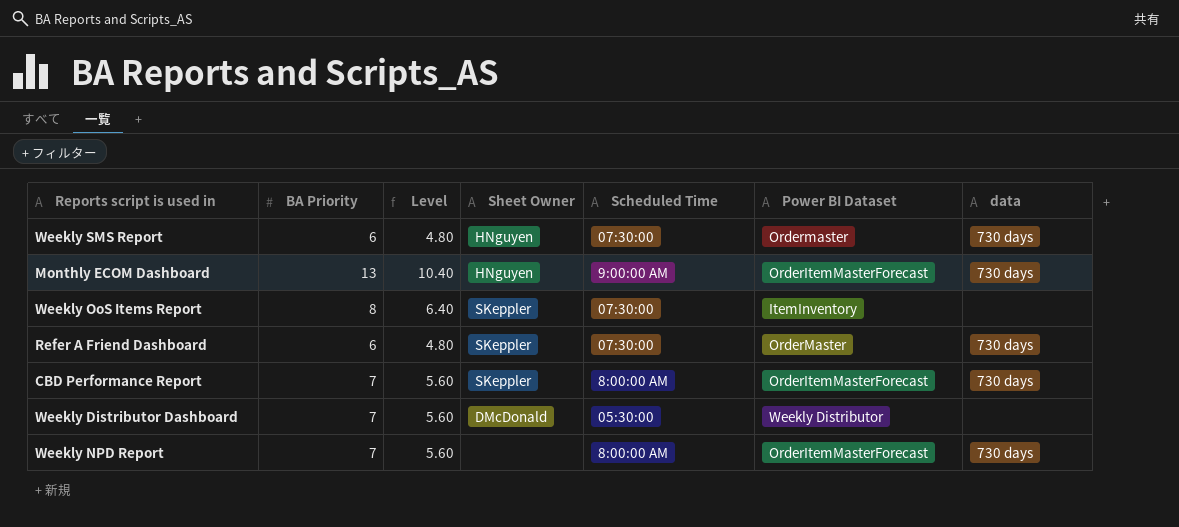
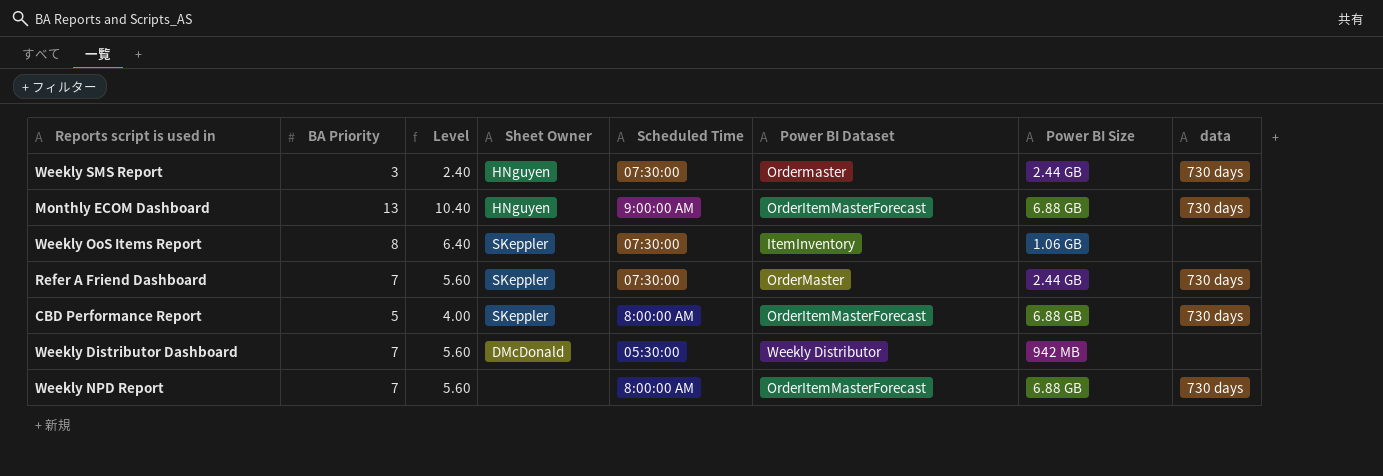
column Power BI Size | position: none -> 7
Weekly SMS Report | BA Priority: 6 -> 3
Weekly SMS Report | Level: 4.80 -> 2.40
Refer A Friend Dashboard | BA Priority: 6 -> 7
Refer A Friend Dashboard | Level: 4.80 -> 5.60
CBD Performance Report | BA Priority: 7 -> 5
CBD Performance Report | Level: 5.60 -> 4.00

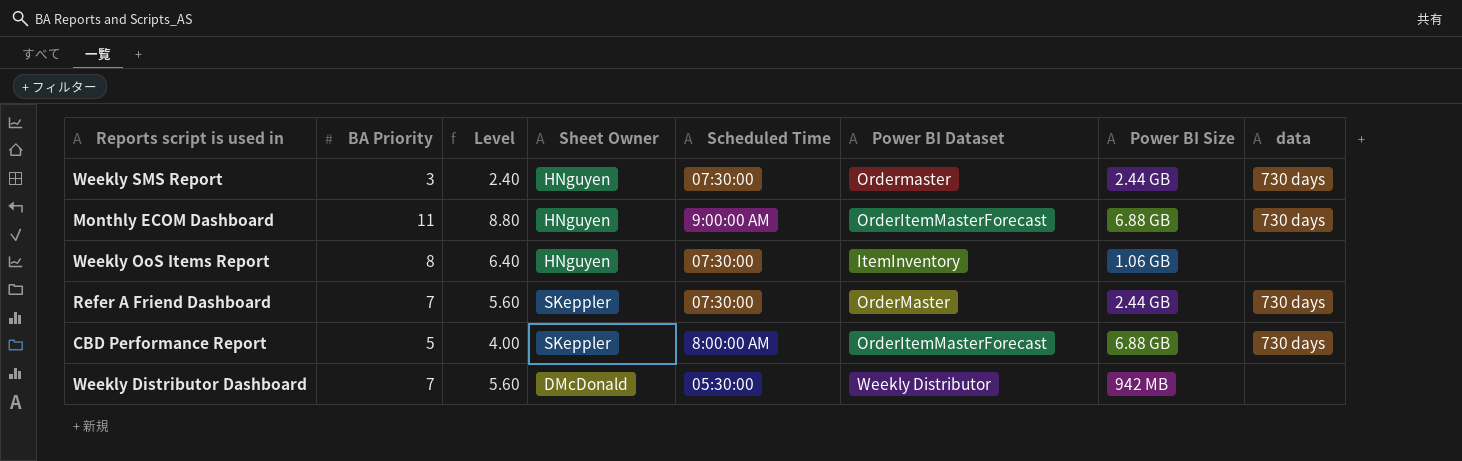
row Weekly NPD Report: 7 | 5.60 | none | 8:00:00 AM | OrderItemMasterForecast | 6.88 GB | 730 days -> none
Monthly ECOM Dashboard | BA Priority: 13 -> 11
Monthly ECOM Dashboard | Level: 10.40 -> 8.80
Weekly OoS Items Report | Sheet Owner: SKeppler -> HNguyen

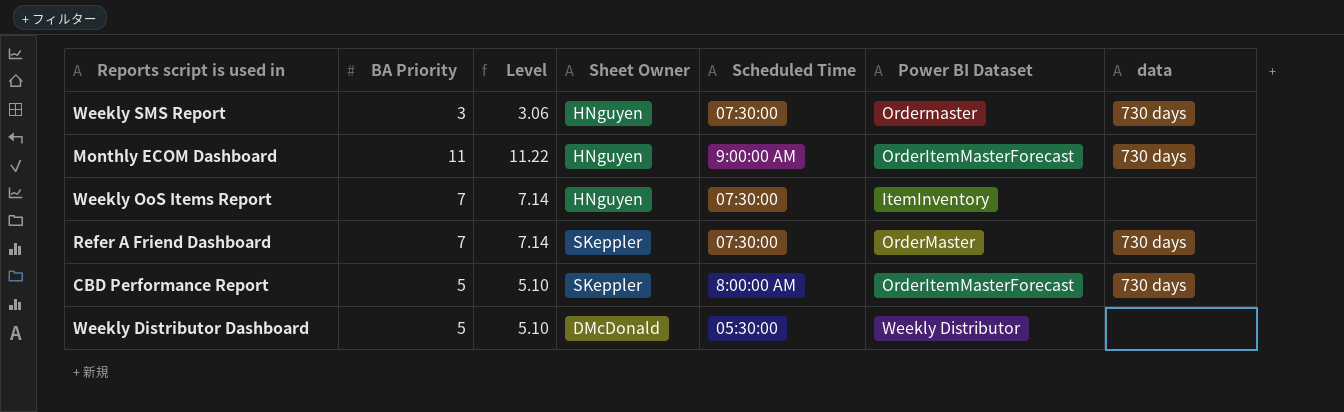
column Power BI Size | position: 7 -> none
column Level | formula: [BA Priority] * 0.8 -> [BA Priority] * 1.02
Weekly OoS Items Report | BA Priority: 8 -> 7
Weekly Distributor Dashboard | BA Priority: 7 -> 5

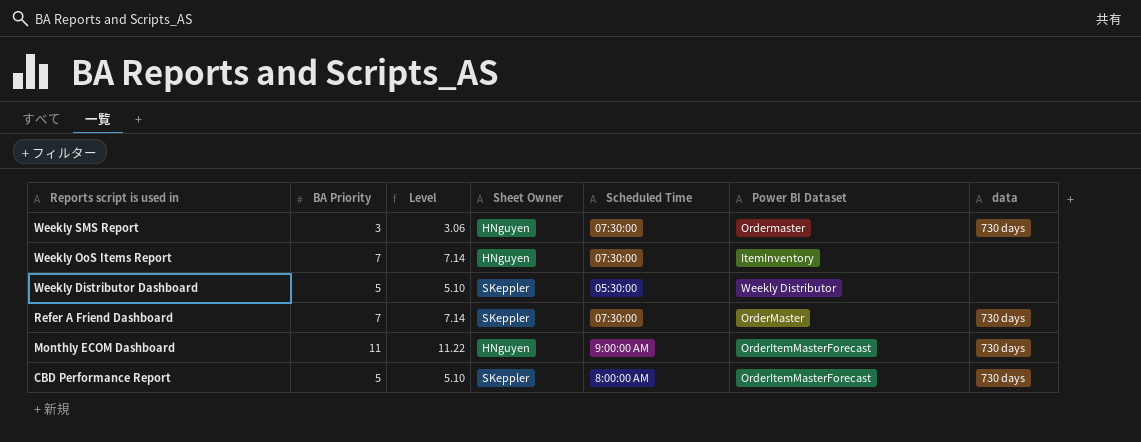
row order: none -> Reports script is used in descending
Weekly Distributor Dashboard | Sheet Owner: DMcDonald -> SKeppler

